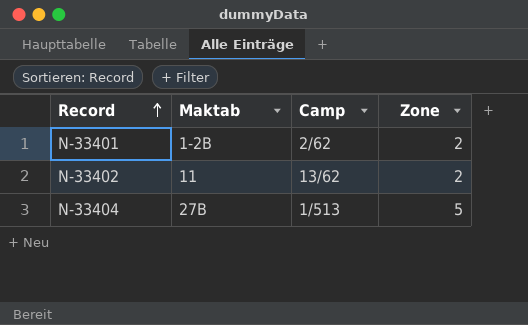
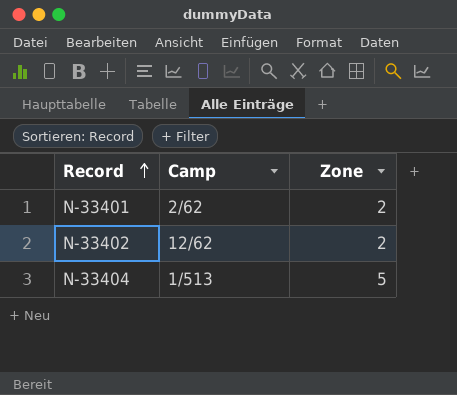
column Maktab | position: 2 -> none
N-33402 | Camp: 13/62 -> 12/62

